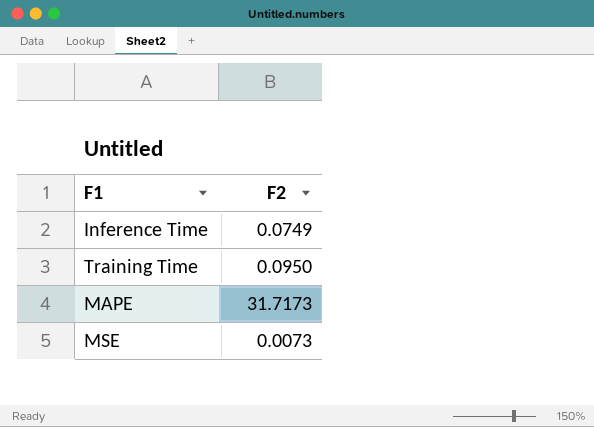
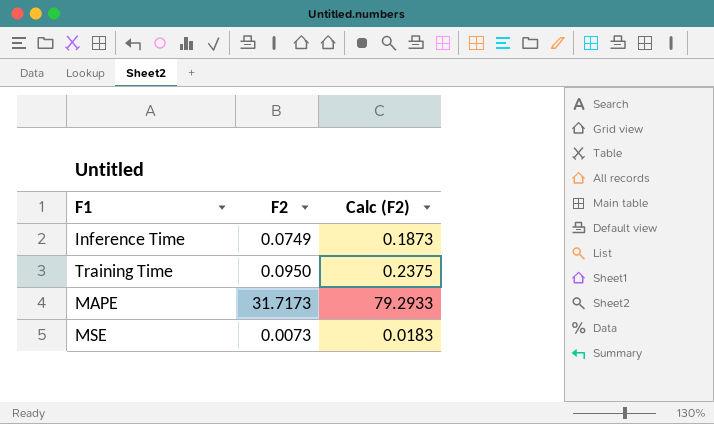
column Calc (F2) | formula: none -> [F2] * 2.5

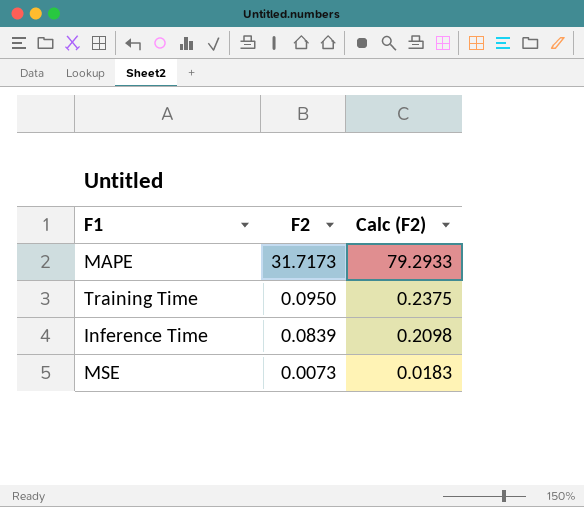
row order: none -> F2 descending
Inference Time | F2: 0.0749 -> 0.0839
Inference Time | Calc (F2): 0.1873 -> 0.2098

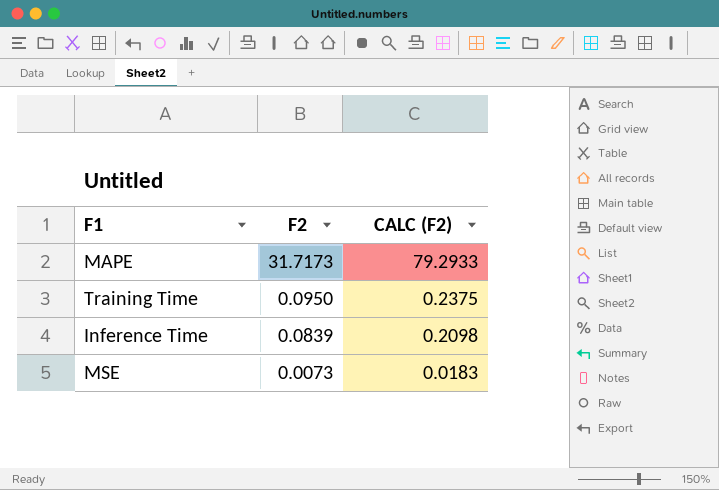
column name: Calc (F2) -> CALC (F2)

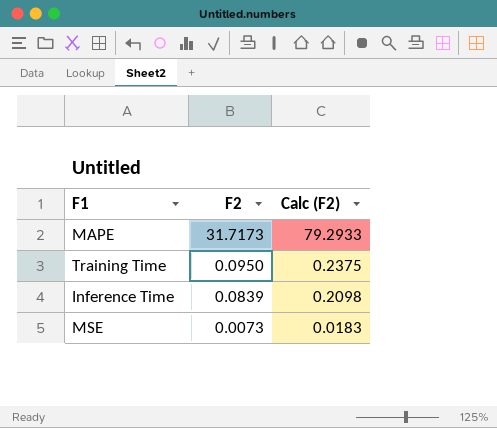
column name: CALC (F2) -> Calc (F2)

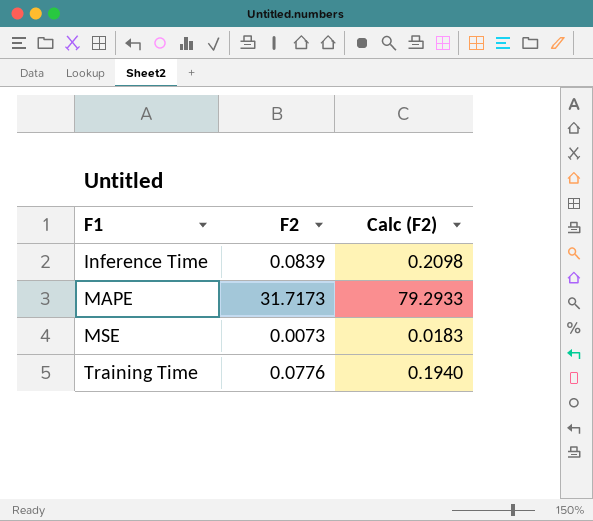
row order: F2 descending -> F1 ascending
Training Time | F2: 0.0950 -> 0.0776
Training Time | Calc (F2): 0.2375 -> 0.1940

